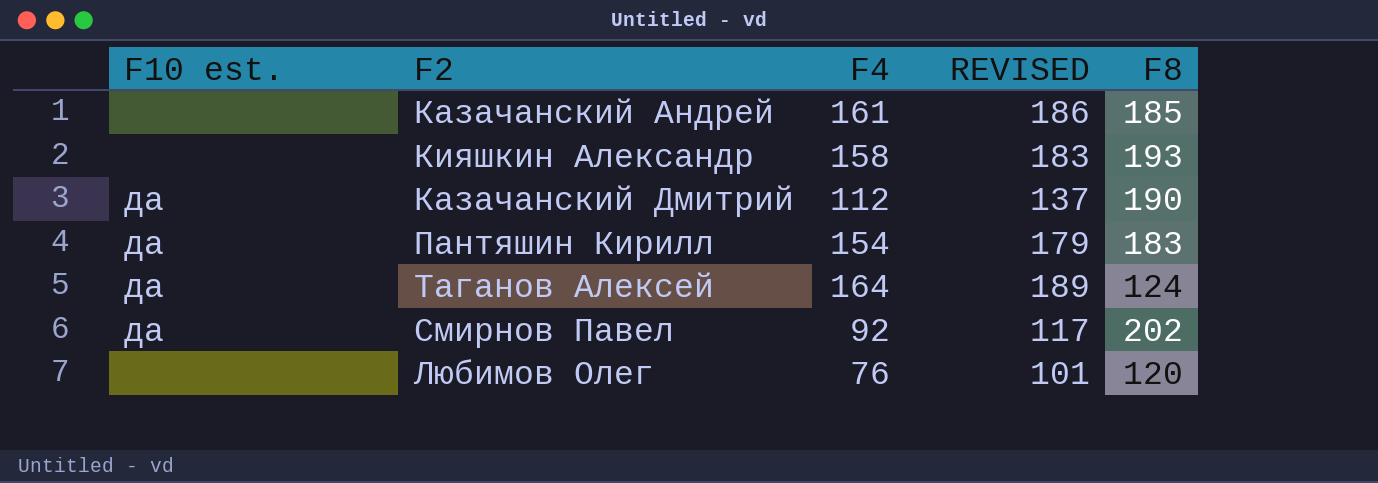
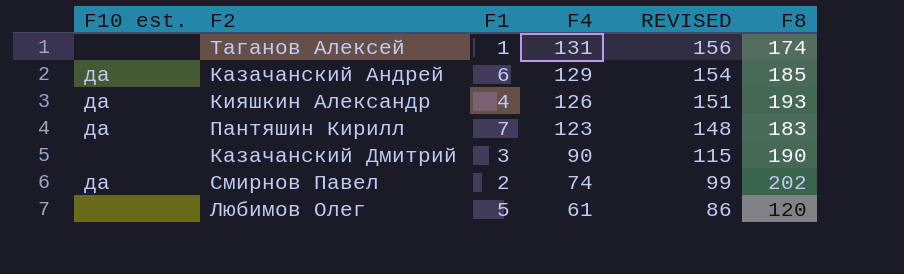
row order: none -> F4 descending
column F1 | position: none -> 3
Таганов Алексей | F10 est.: да -> none
Таганов Алексей | F4: 164 -> 131
Таганов Алексей | REVISED: 189 -> 156
Таганов Алексей | F8: 124 -> 174
Казачанский Андрей | F10 est.: none -> да
Казачанский Андрей | F4: 161 -> 129
Казачанский Андрей | REVISED: 186 -> 154
Кияшкин Александр | F10 est.: none -> да
Кияшкин Александр | F4: 158 -> 126
Кияшкин Александр | REVISED: 183 -> 151
Пантяшин Кирилл | F4: 154 -> 123
Пантяшин Кирилл | REVISED: 179 -> 148
Казачанский Дмитрий | F10 est.: да -> none
Казачанский Дмитрий | F4: 112 -> 90
Казачанский Дмитрий | REVISED: 137 -> 115
Смирнов Павел | F4: 92 -> 74
Смирнов Павел | REVISED: 117 -> 99
Любимов Олег | F4: 76 -> 61
Любимов Олег | REVISED: 101 -> 86

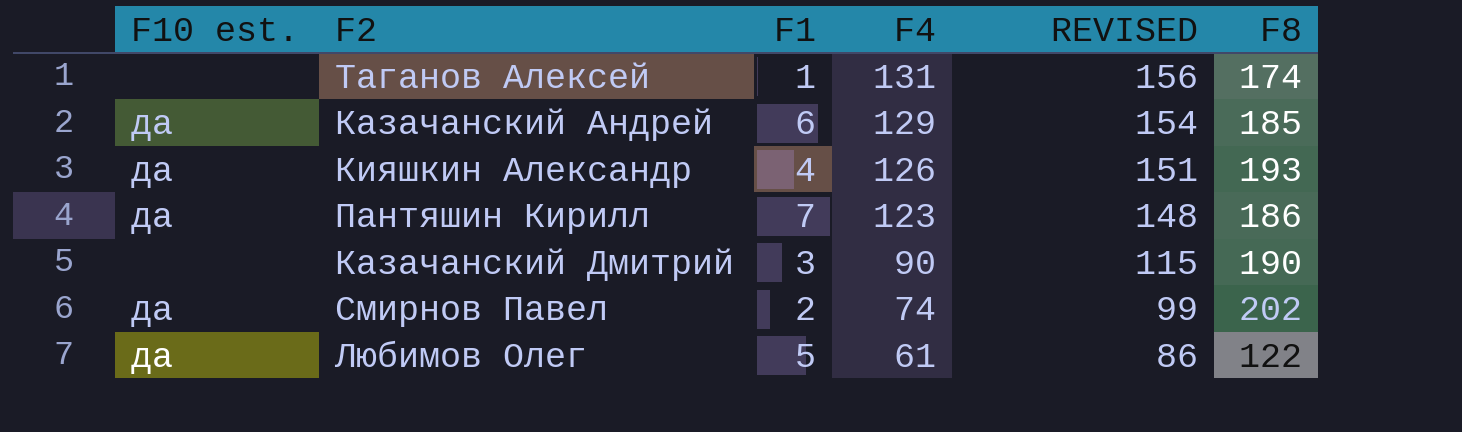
Пантяшин Кирилл | F8: 183 -> 186
Любимов Олег | F10 est.: none -> да
Любимов Олег | F8: 120 -> 122

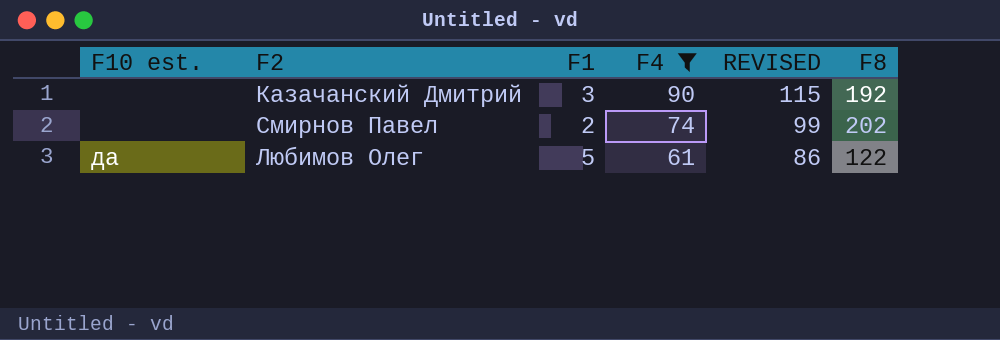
filter: none -> F4 <= 90
Казачанский Дмитрий | F8: 190 -> 192
Смирнов Павел | F10 est.: да -> none

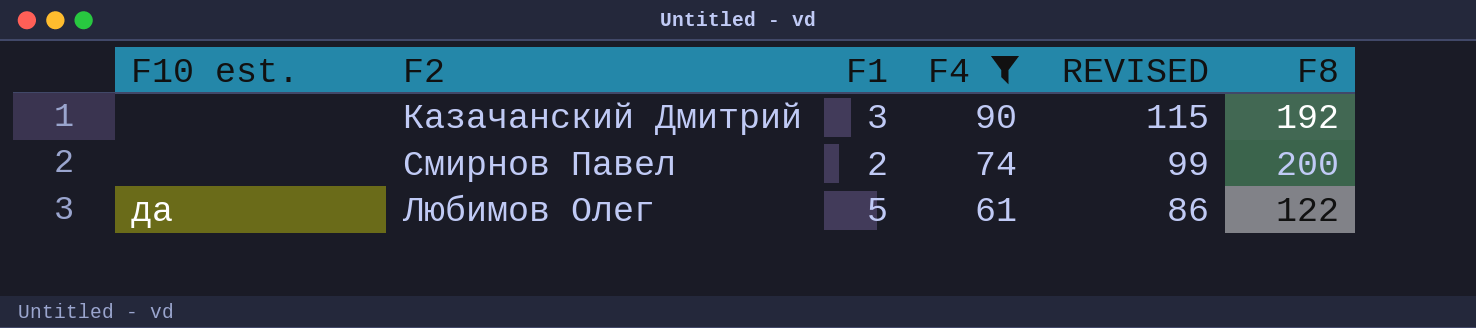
Смирнов Павел | F8: 202 -> 200

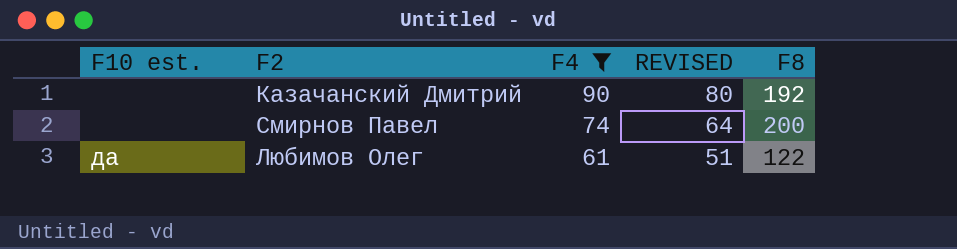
column F1 | position: 3 -> none
column REVISED | formula: [F4] + 25 -> [F4] - 10

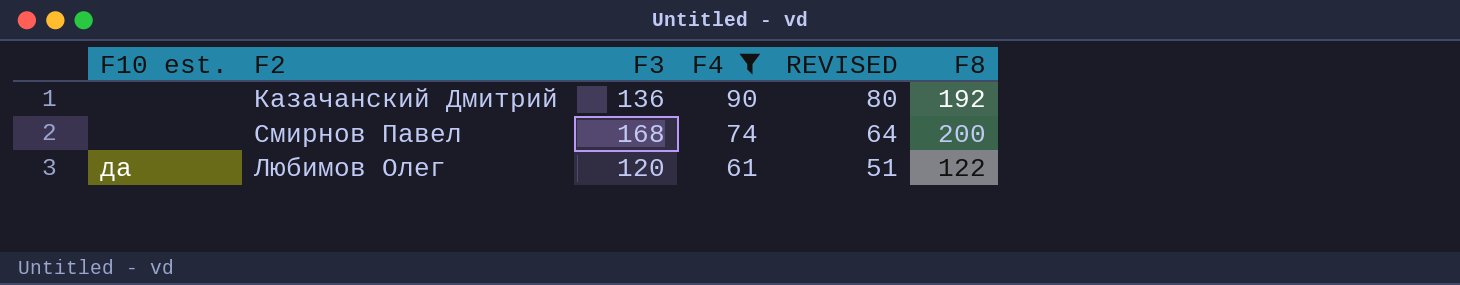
column F3 | position: none -> 3

